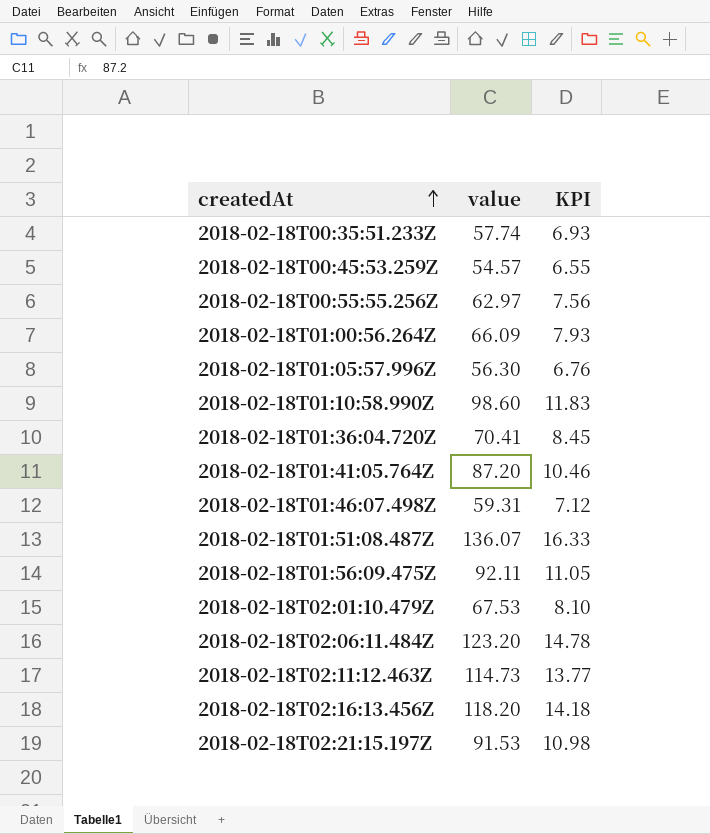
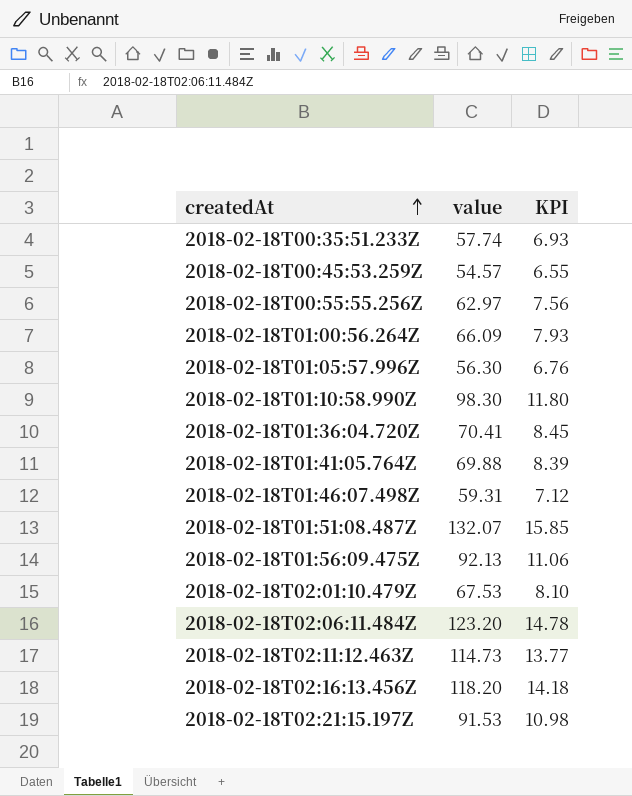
2018-02-18T01:10:58.990Z | value: 98.60 -> 98.30
2018-02-18T01:10:58.990Z | KPI: 11.83 -> 11.80
2018-02-18T01:41:05.764Z | value: 87.20 -> 69.88
2018-02-18T01:41:05.764Z | KPI: 10.46 -> 8.39
2018-02-18T01:51:08.487Z | value: 136.07 -> 132.07
2018-02-18T01:51:08.487Z | KPI: 16.33 -> 15.85
2018-02-18T01:56:09.475Z | value: 92.11 -> 92.13
2018-02-18T01:56:09.475Z | KPI: 11.05 -> 11.06

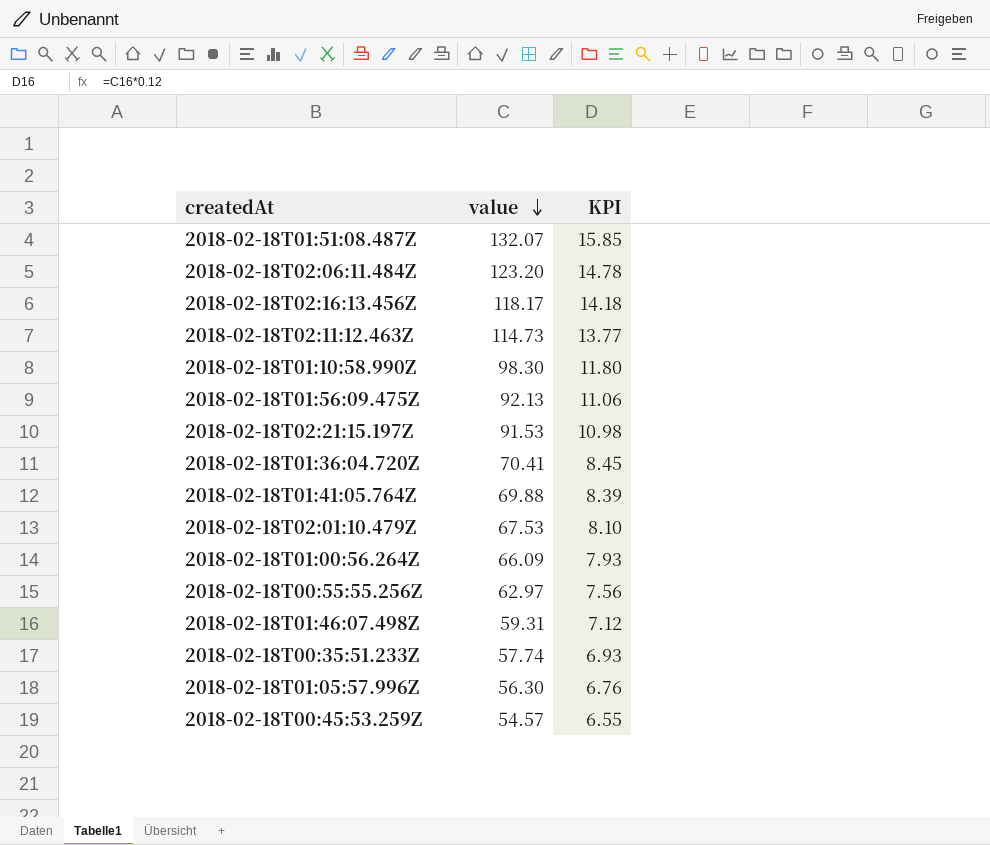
row order: createdAt ascending -> value descending
2018-02-18T02:16:13.456Z | value: 118.20 -> 118.17

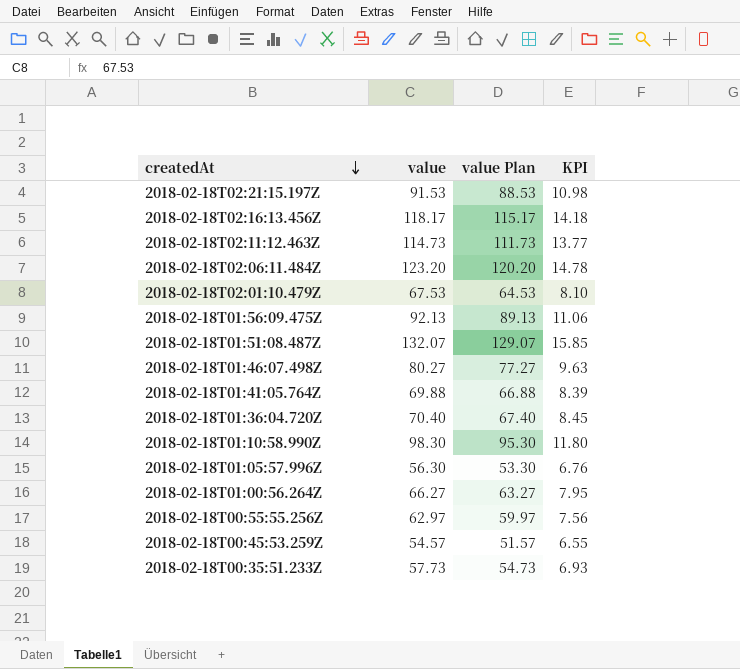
row order: value descending -> createdAt descending
column value Plan | formula: none -> [value] - 3
2018-02-18T01:46:07.498Z | value: 59.31 -> 80.27
2018-02-18T01:46:07.498Z | KPI: 7.12 -> 9.63
2018-02-18T01:36:04.720Z | value: 70.41 -> 70.40
2018-02-18T01:00:56.264Z | value: 66.09 -> 66.27
2018-02-18T01:00:56.264Z | KPI: 7.93 -> 7.95
2018-02-18T00:35:51.233Z | value: 57.74 -> 57.73

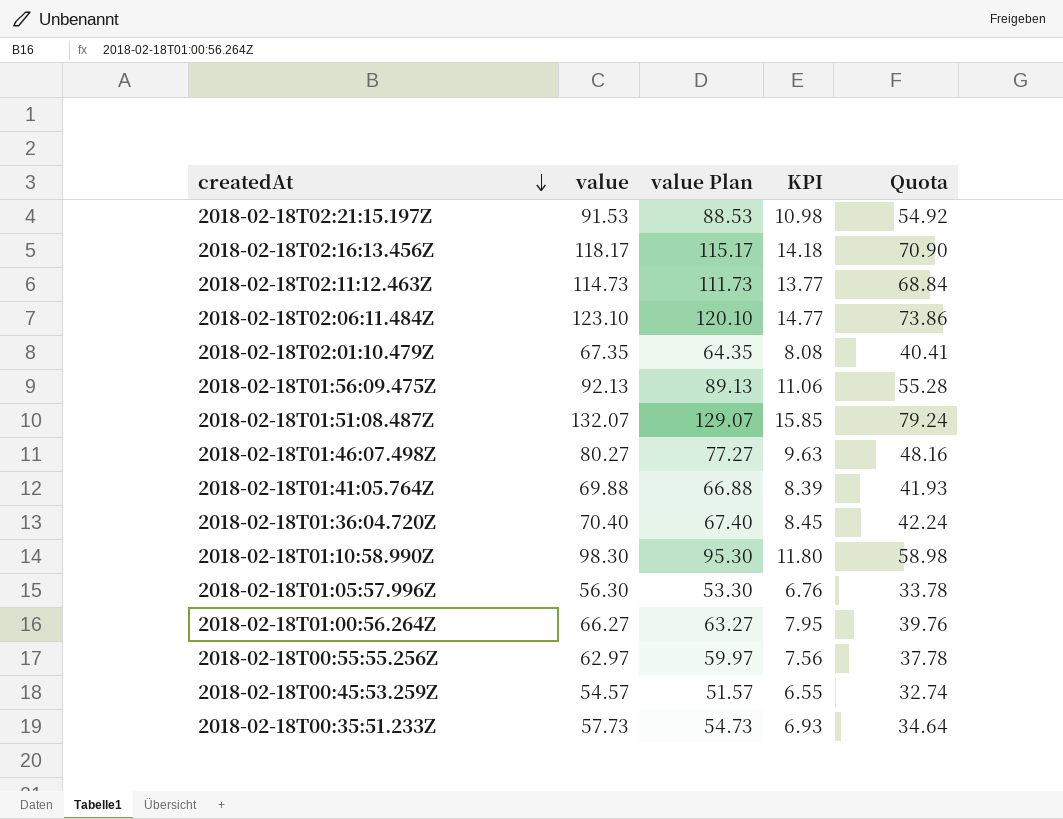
column Quota | formula: none -> [value] * 0.6
2018-02-18T02:06:11.484Z | value: 123.20 -> 123.10
2018-02-18T02:06:11.484Z | value Plan: 120.20 -> 120.10
2018-02-18T02:06:11.484Z | KPI: 14.78 -> 14.77
2018-02-18T02:01:10.479Z | value: 67.53 -> 67.35
2018-02-18T02:01:10.479Z | value Plan: 64.53 -> 64.35
2018-02-18T02:01:10.479Z | KPI: 8.10 -> 8.08

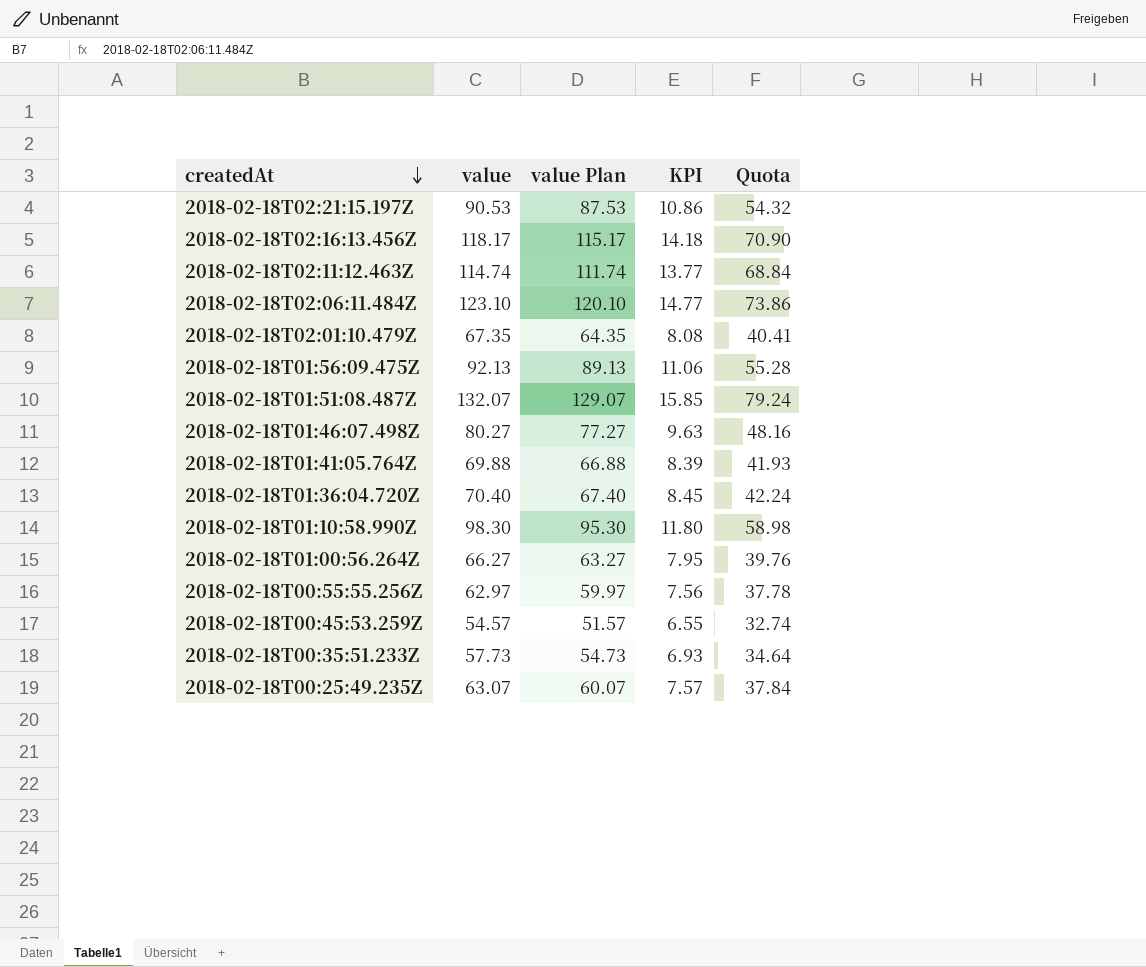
row 2018-02-18T01:05:57.996Z: 56.30 | 53.30 | 6.76 | 33.78 -> none
2018-02-18T02:21:15.197Z | value: 91.53 -> 90.53
2018-02-18T02:21:15.197Z | value Plan: 88.53 -> 87.53
2018-02-18T02:21:15.197Z | KPI: 10.98 -> 10.86
2018-02-18T02:21:15.197Z | Quota: 54.92 -> 54.32
2018-02-18T02:11:12.463Z | value: 114.73 -> 114.74
2018-02-18T02:11:12.463Z | value Plan: 111.73 -> 111.74
row 2018-02-18T00:25:49.235Z: none -> 63.07 | 60.07 | 7.57 | 37.84

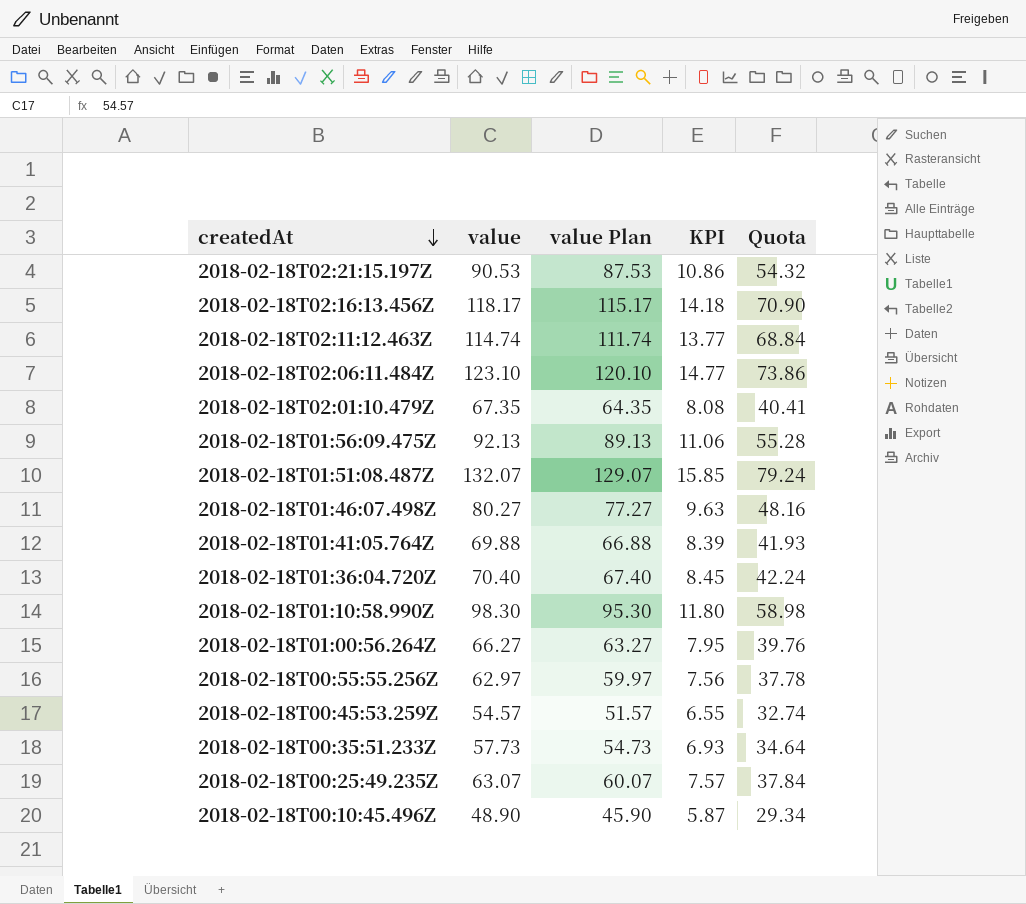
row 2018-02-18T00:10:45.496Z: none -> 48.90 | 45.90 | 5.87 | 29.34

